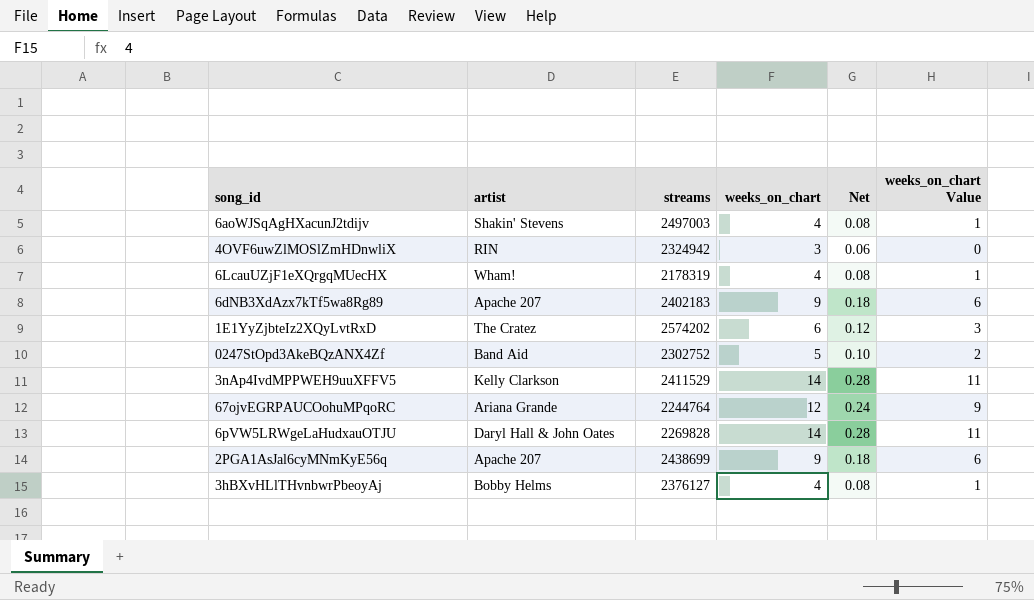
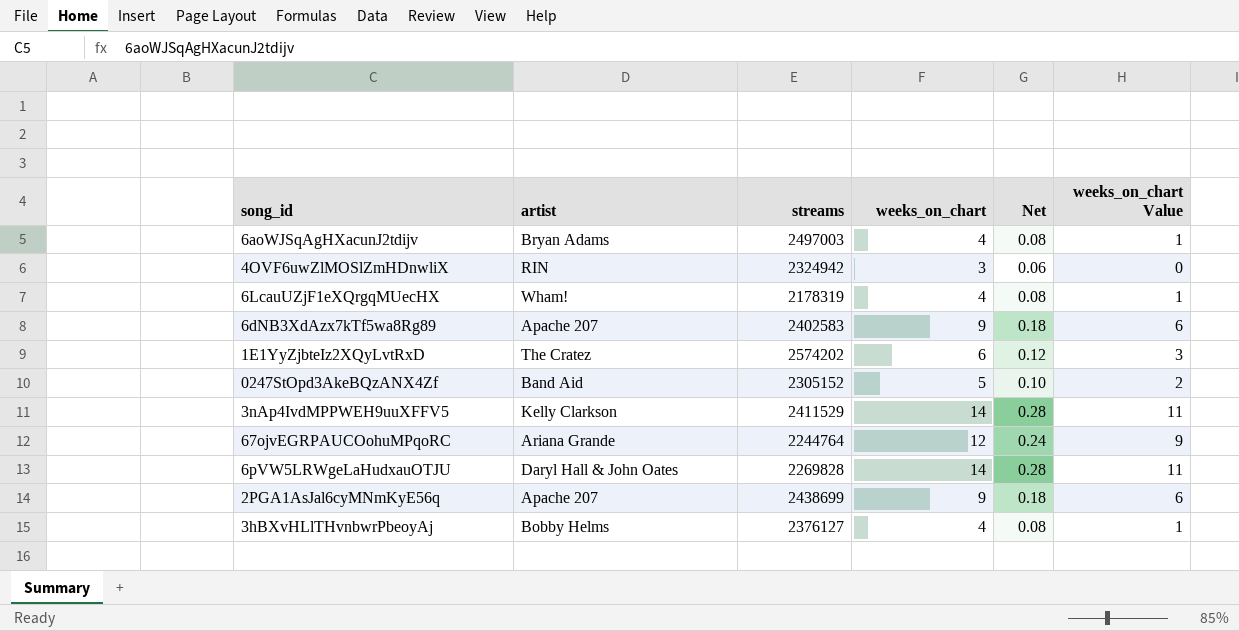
6aoWJSqAgHXacunJ2tdijv | artist: Shakin' Stevens -> Bryan Adams
6dNB3XdAzx7kTf5wa8Rg89 | streams: 2402183 -> 2402583
0247StOpd3AkeBQzANX4Zf | streams: 2302752 -> 2305152

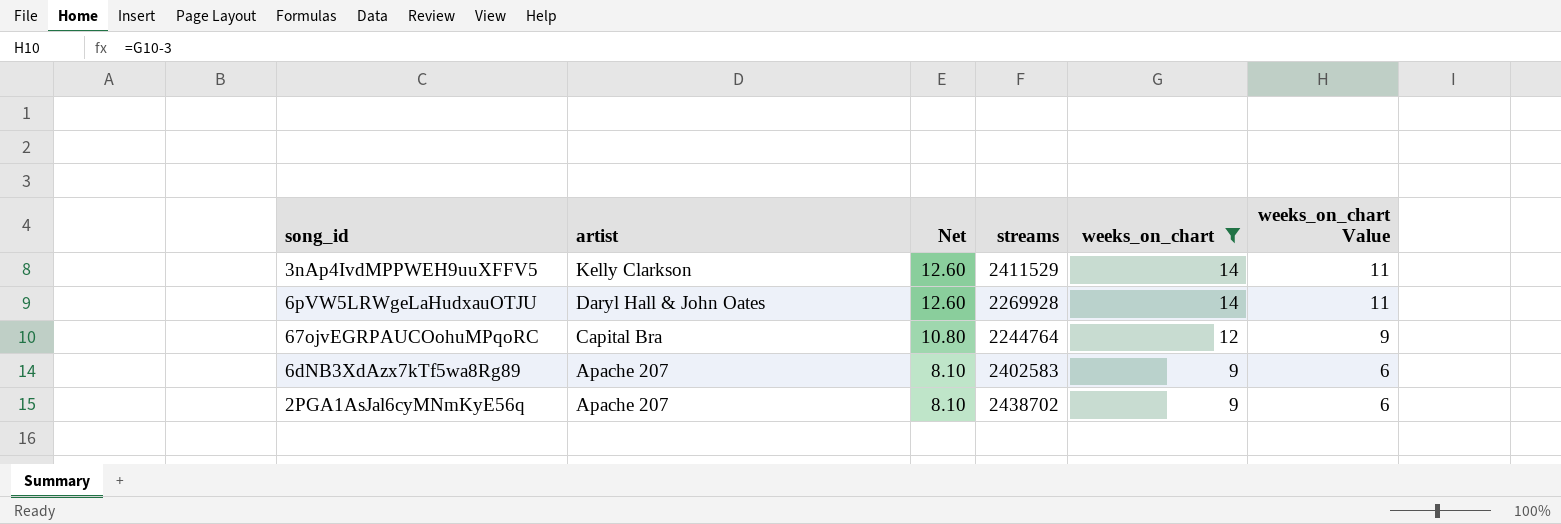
filter: none -> weeks_on_chart >= 9
row order: none -> artist descending
column Net | formula: [weeks_on_chart] * 0.02 -> [weeks_on_chart] * 0.9
column Net | position: 5 -> 3
6pVW5LRWgeLaHudxauOTJU | streams: 2269828 -> 2269928
67ojvEGRPAUCOohuMPqoRC | artist: Ariana Grande -> Capital Bra
2PGA1AsJal6cyMNmKyE56q | streams: 2438699 -> 2438702

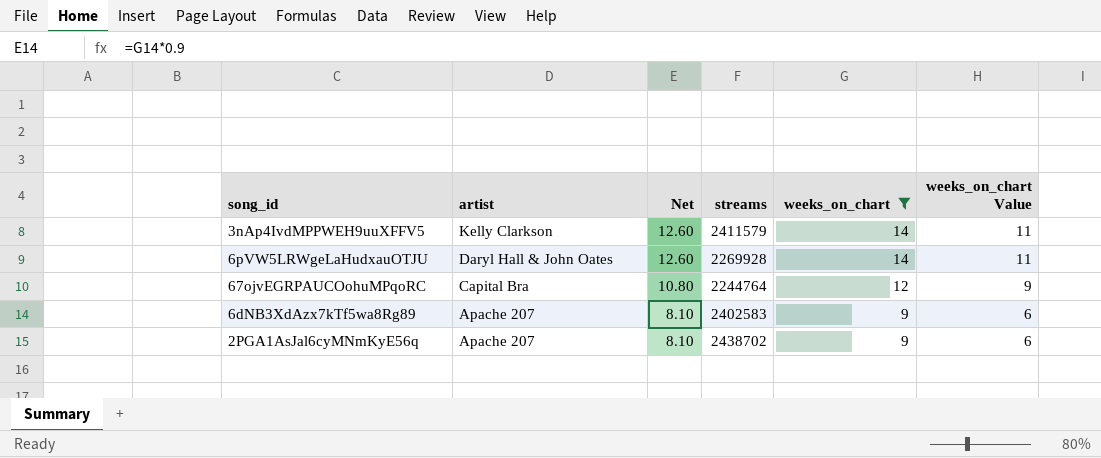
3nAp4IvdMPPWEH9uuXFFV5 | streams: 2411529 -> 2411579

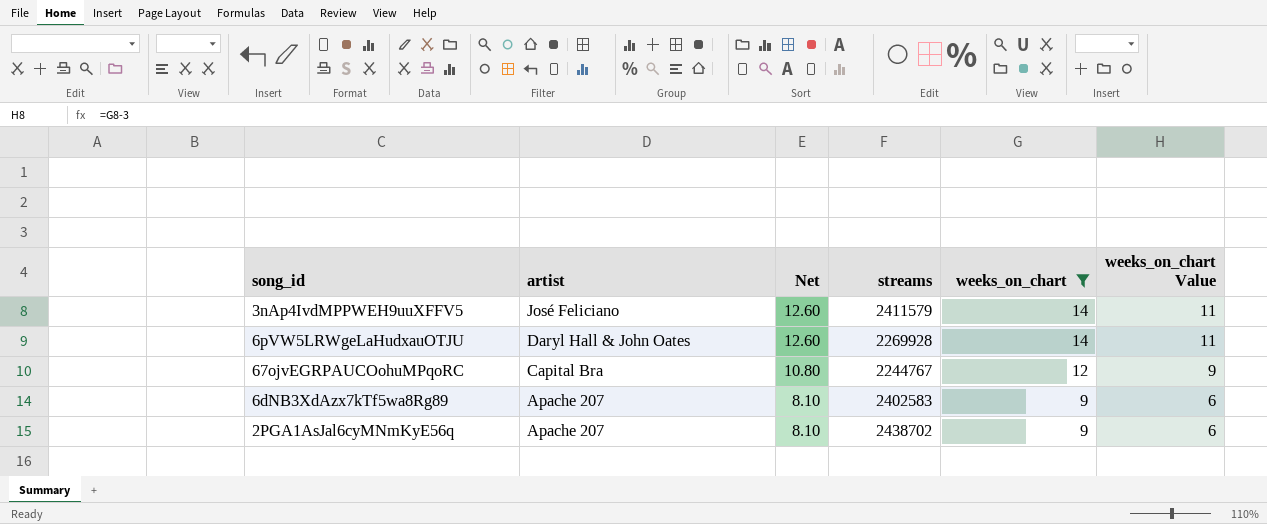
3nAp4IvdMPPWEH9uuXFFV5 | artist: Kelly Clarkson -> José Feliciano
67ojvEGRPAUCOohuMPqoRC | streams: 2244764 -> 2244767

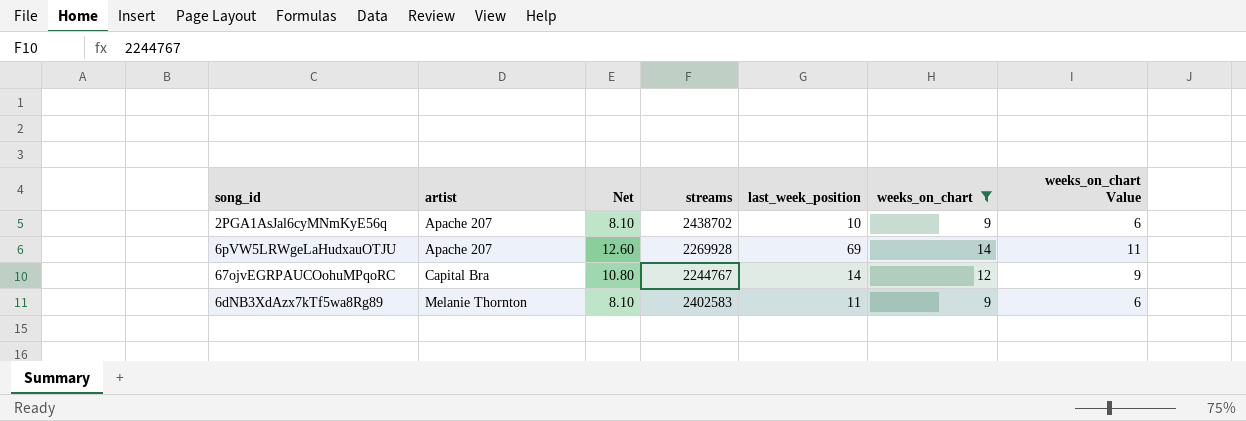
row order: artist descending -> artist ascending
column last_week_position | position: none -> 5
row 3nAp4IvdMPPWEH9uuXFFV5: José Feliciano | 12.60 | 2411579 | 14 | 11 -> none
6pVW5LRWgeLaHudxauOTJU | artist: Daryl Hall & John Oates -> Apache 207
6dNB3XdAzx7kTf5wa8Rg89 | artist: Apache 207 -> Melanie Thornton

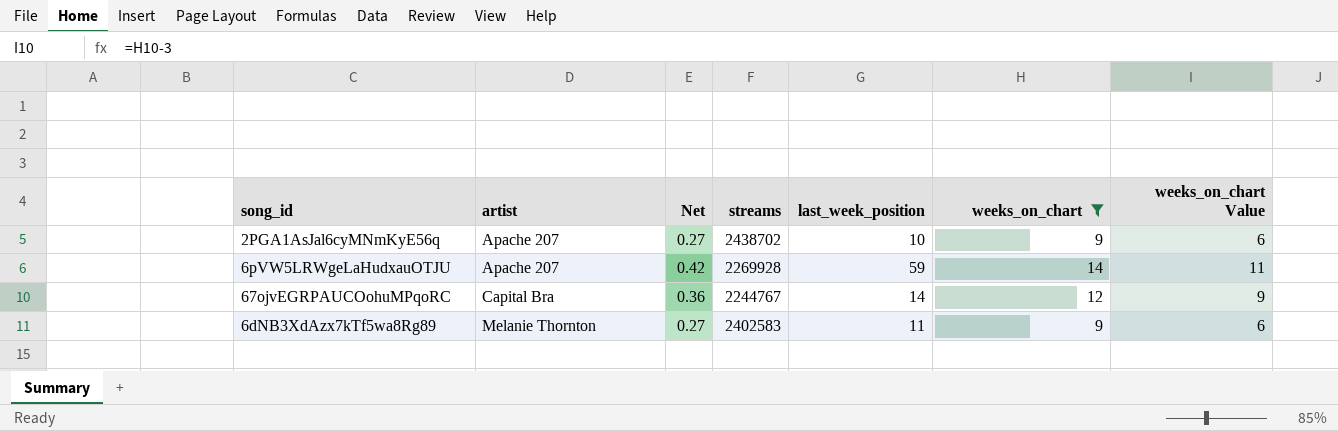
column Net | formula: [weeks_on_chart] * 0.9 -> [weeks_on_chart] * 0.03
6pVW5LRWgeLaHudxauOTJU | last_week_position: 69 -> 59

